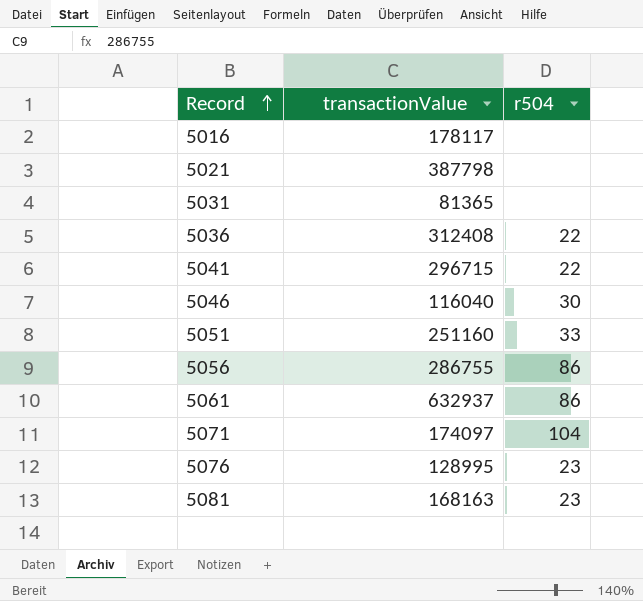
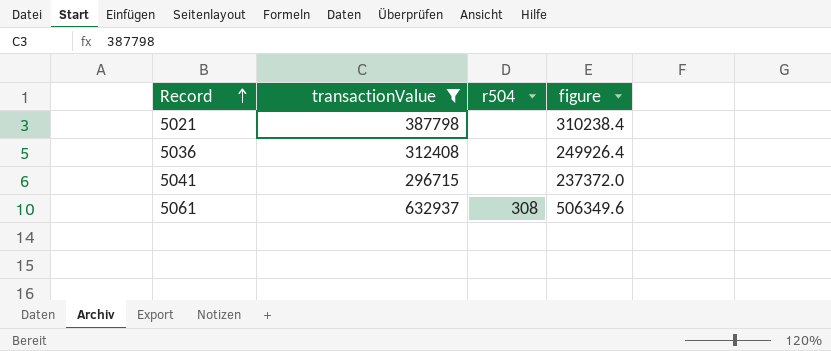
filter: none -> transactionValue >= 296715
column figure | formula: none -> [transactionValue] * 0.8
5036 | r504: 22 -> none
5041 | r504: 22 -> none
5061 | r504: 86 -> 308

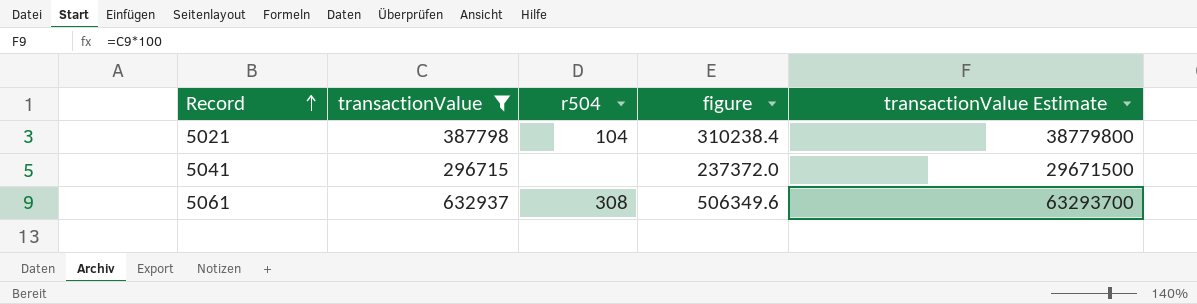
column transactionValue Estimate | formula: none -> [transactionValue] * 100
row 5036: 312408 | none | 249926.4 -> none
5021 | r504: none -> 104

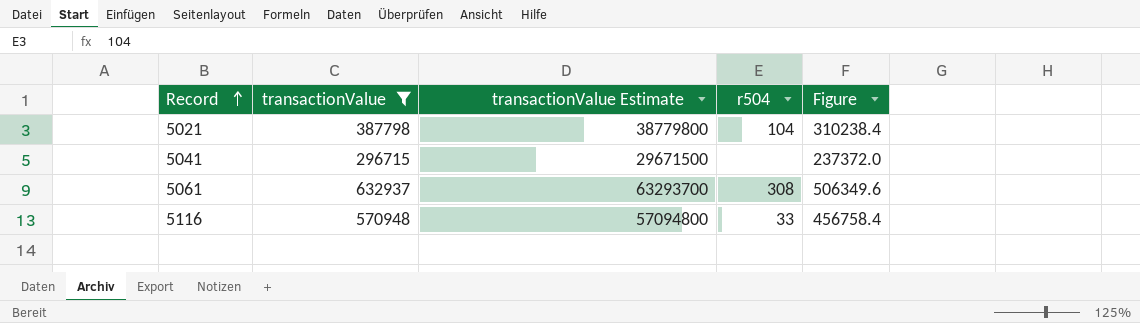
column transactionValue Estimate | position: 5 -> 3
column name: figure -> Figure
row 5116: none -> 570948 | 57094800 | 33 | 456758.4

